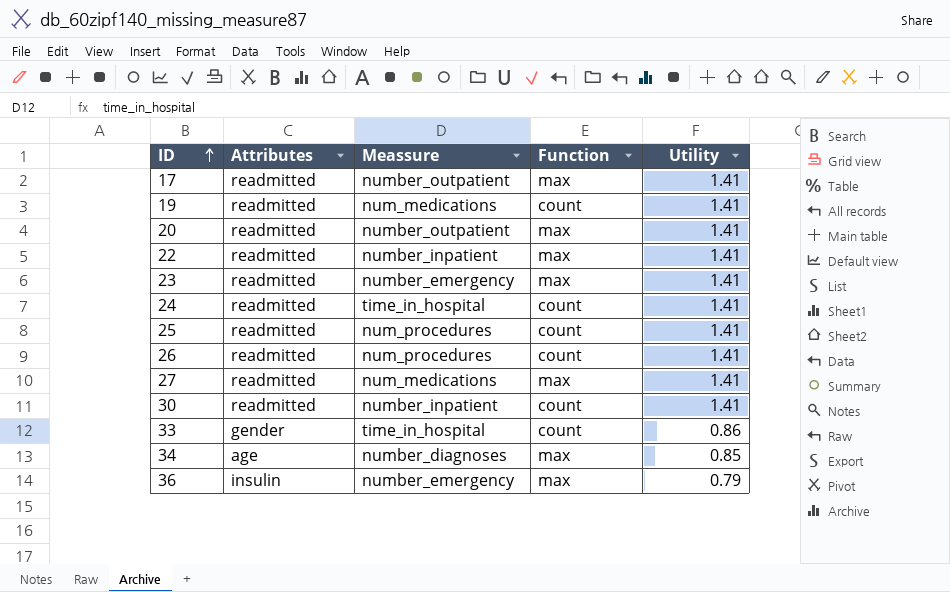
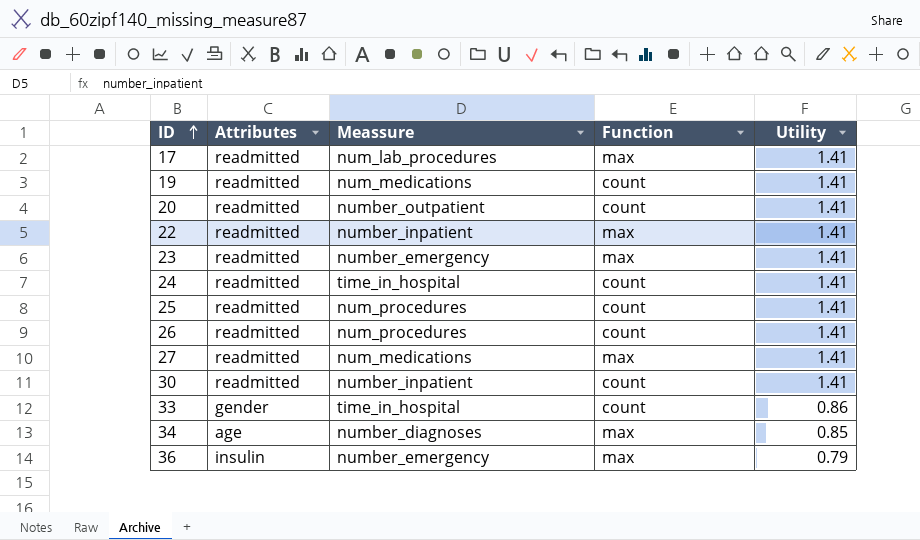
17 | Meassure: number_outpatient -> num_lab_procedures
20 | Function: max -> count

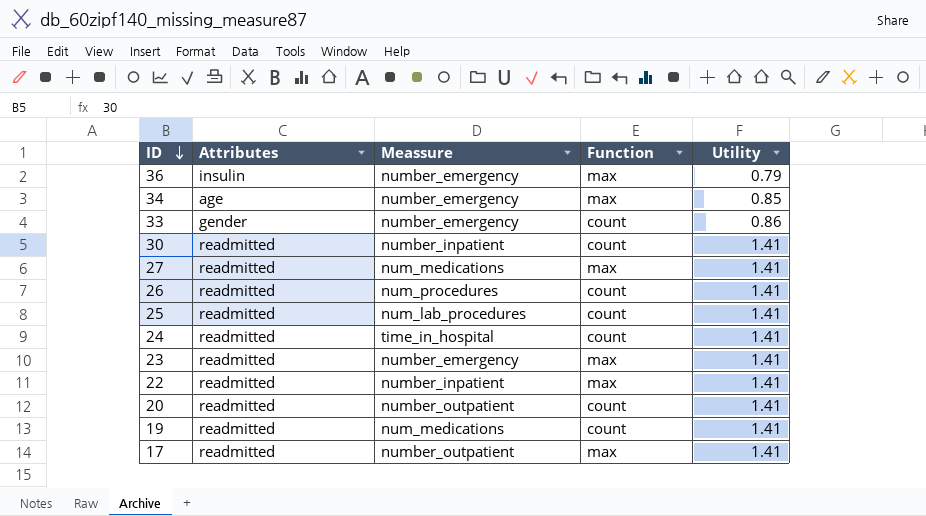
row order: ID ascending -> ID descending
34 | Meassure: number_diagnoses -> number_emergency
33 | Meassure: time_in_hospital -> number_emergency
25 | Meassure: num_procedures -> num_lab_procedures
17 | Meassure: num_lab_procedures -> number_outpatient

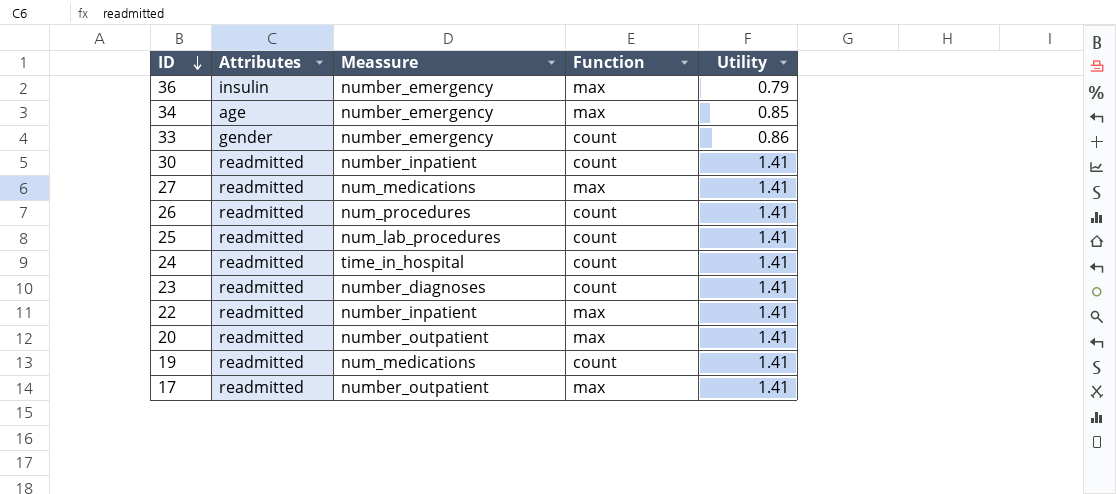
23 | Meassure: number_emergency -> number_diagnoses
23 | Function: max -> count
20 | Function: count -> max

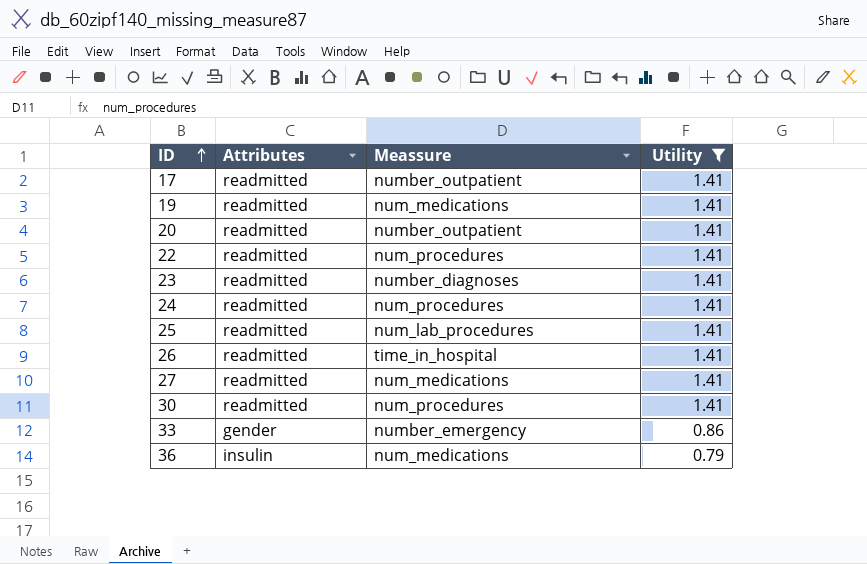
filter: none -> Utility != 0.85
row order: ID descending -> ID ascending
column Function | position: 4 -> none
22 | Meassure: number_inpatient -> num_procedures
24 | Meassure: time_in_hospital -> num_procedures
26 | Meassure: num_procedures -> time_in_hospital
30 | Meassure: number_inpatient -> num_procedures
36 | Meassure: number_emergency -> num_medications

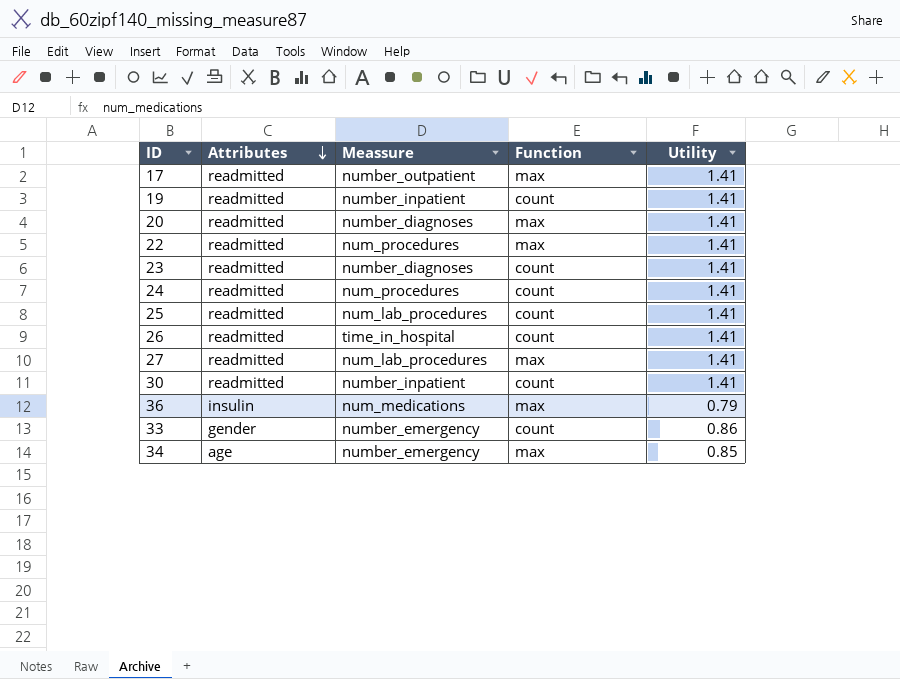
filter: Utility != 0.85 -> none
row order: ID ascending -> Attributes descending
column Function | position: none -> 4
19 | Meassure: num_medications -> number_inpatient
20 | Meassure: number_outpatient -> number_diagnoses
27 | Meassure: num_medications -> num_lab_procedures
30 | Meassure: num_procedures -> number_inpatient

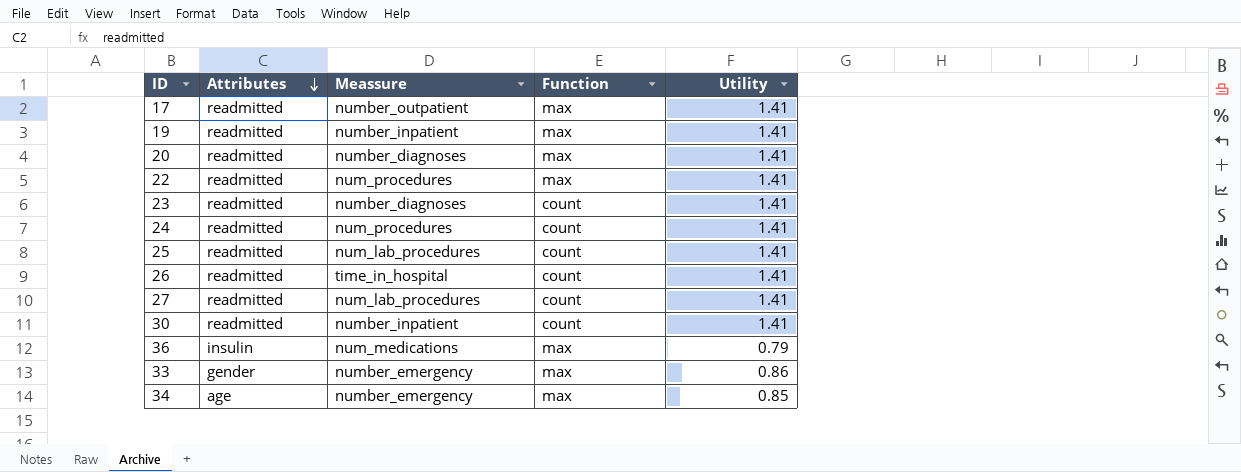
19 | Function: count -> max
27 | Function: max -> count
33 | Function: count -> max

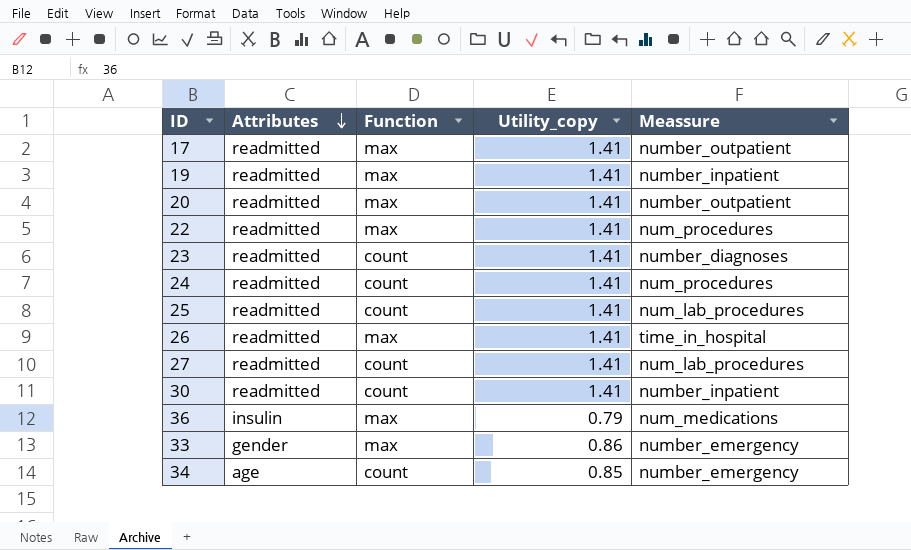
column name: Utility -> Utility_copy
column Meassure | position: 3 -> 5
20 | Meassure: number_diagnoses -> number_outpatient
26 | Function: count -> max
34 | Function: max -> count

